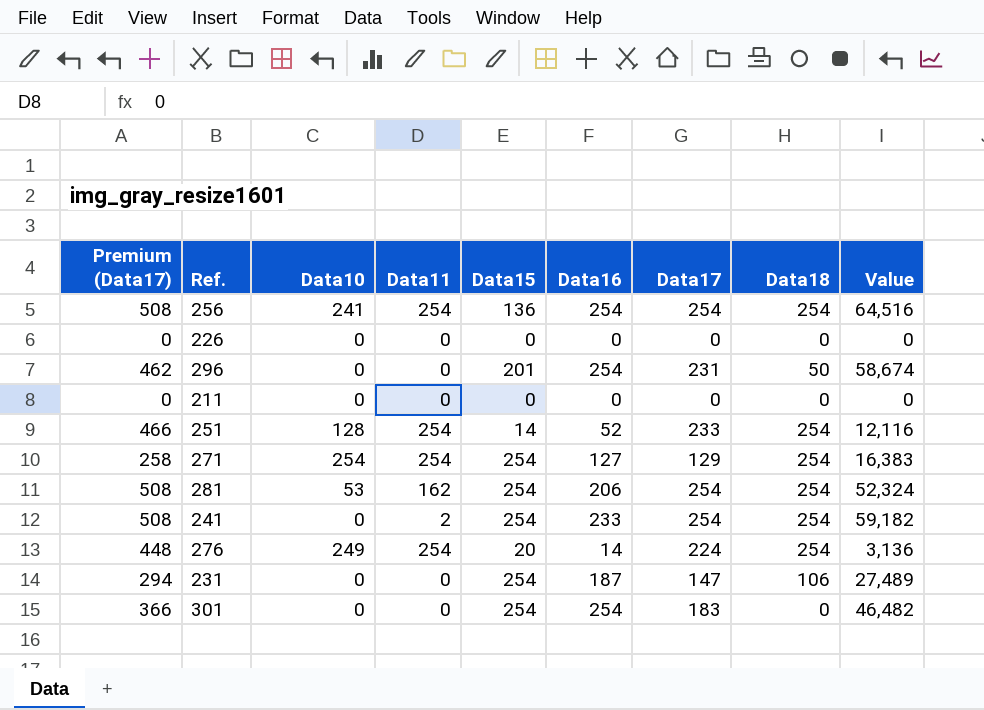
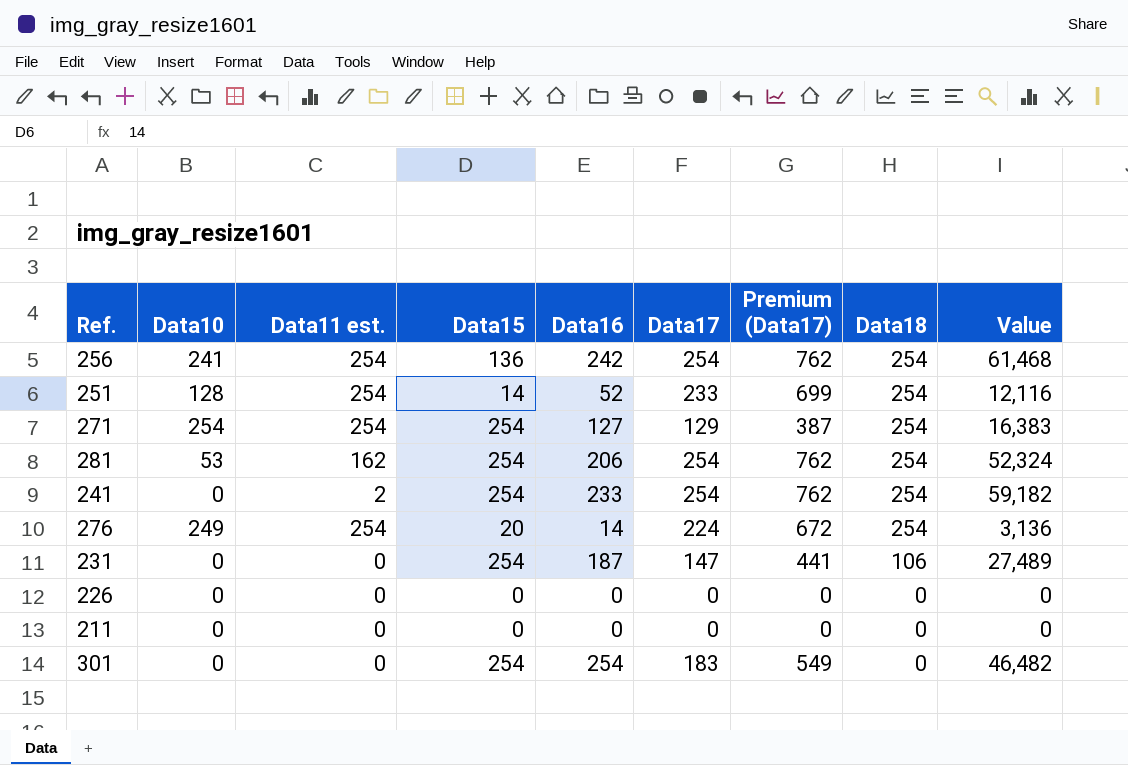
row order: none -> Data18 descending
column name: Data11 -> Data11 est.
column Premium (Data17) | formula: [Data17] * 2 -> [Data17] * 3
column Premium (Data17) | position: 1 -> 7
row 296: 462 | 0 | 0 | 201 | 254 | 231 | 50 | 58,674 -> none
256 | Data16: 254 -> 242
256 | Value: 64,516 -> 61,468

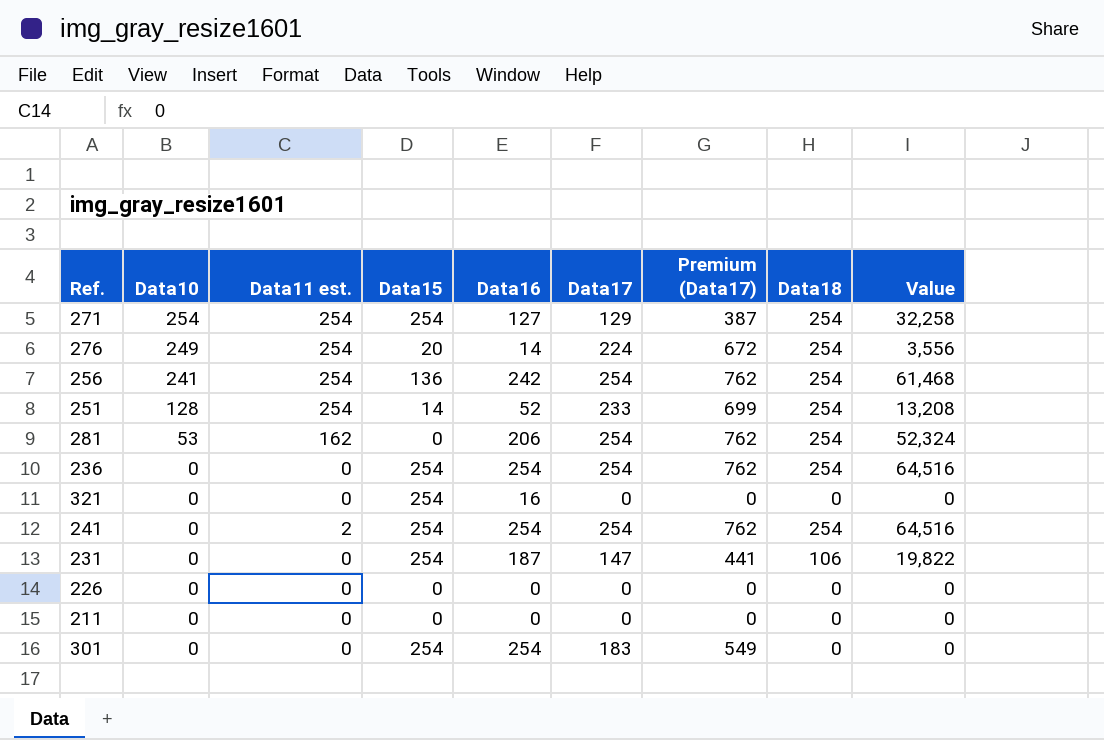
row order: Data18 descending -> Data10 descending
column Value | formula: [Data16] * [Data17] -> [Data16] * [Data18]
281 | Data15: 254 -> 0
row 236: none -> 0 | 0 | 254 | 254 | 254 | 762 | 254 | 64,516
row 321: none -> 0 | 0 | 254 | 16 | 0 | 0 | 0 | 0
241 | Data16: 233 -> 254

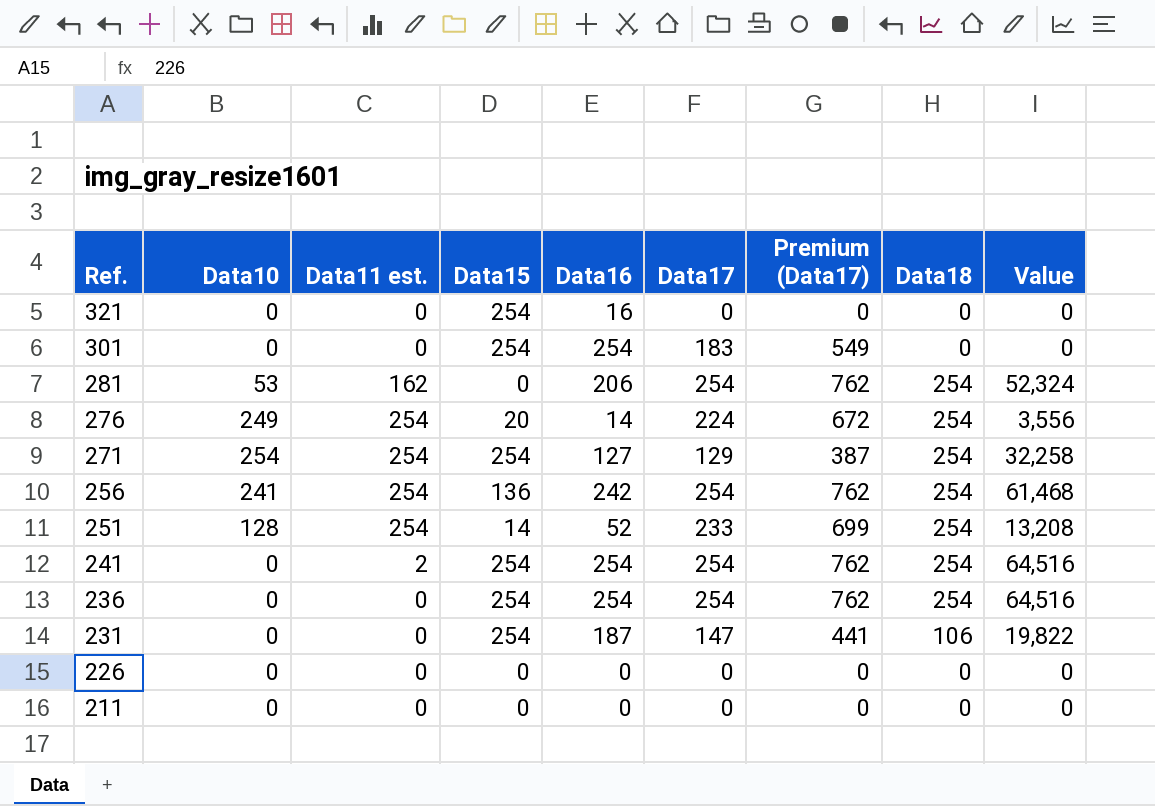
row order: Data10 descending -> Ref. descending

